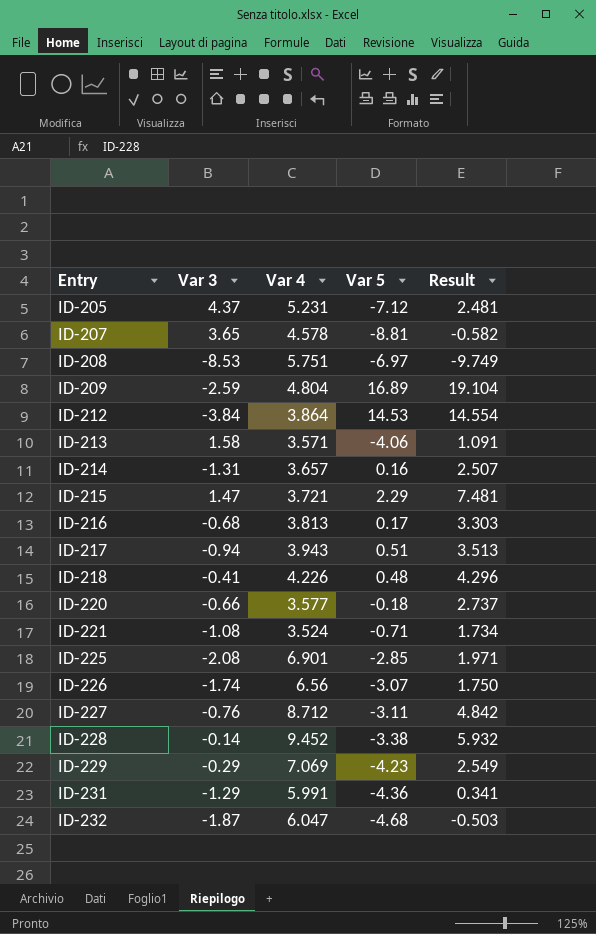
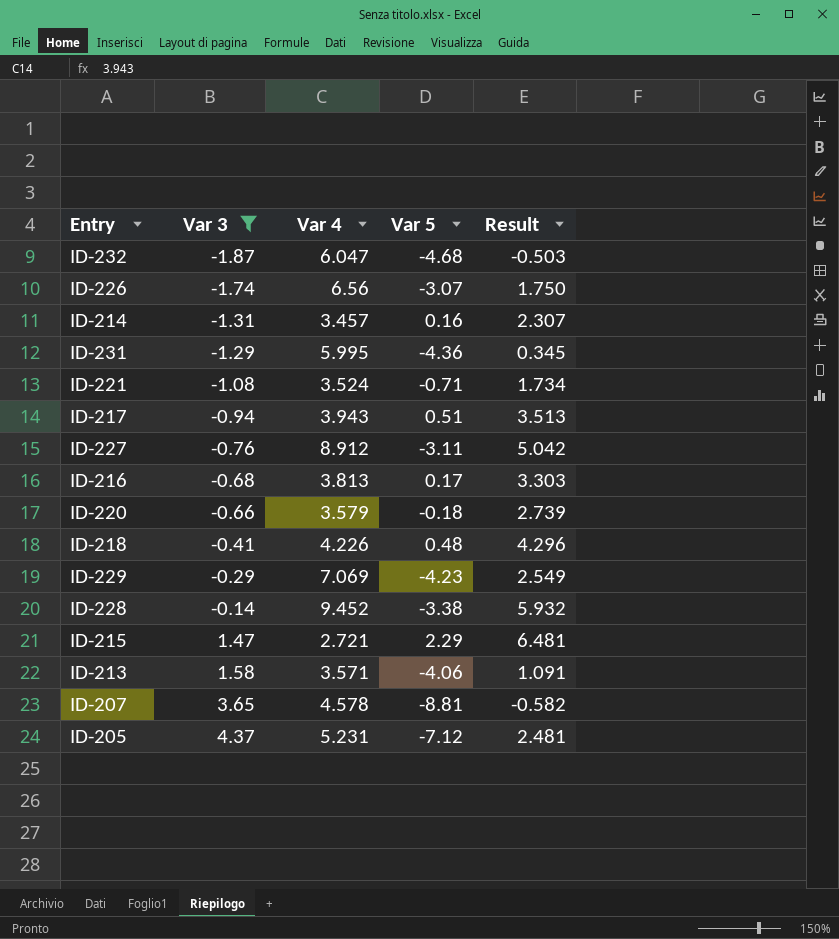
filter: none -> Var 3 >= -1.87
row order: Entry ascending -> Var 3 ascending
ID-214 | Var 4: 3.657 -> 3.457
ID-214 | Result: 2.507 -> 2.307
ID-231 | Var 4: 5.991 -> 5.995
ID-231 | Result: 0.341 -> 0.345
ID-227 | Var 4: 8.712 -> 8.912
ID-227 | Result: 4.842 -> 5.042
ID-220 | Var 4: 3.577 -> 3.579
ID-220 | Result: 2.737 -> 2.739
ID-215 | Var 4: 3.721 -> 2.721
ID-215 | Result: 7.481 -> 6.481

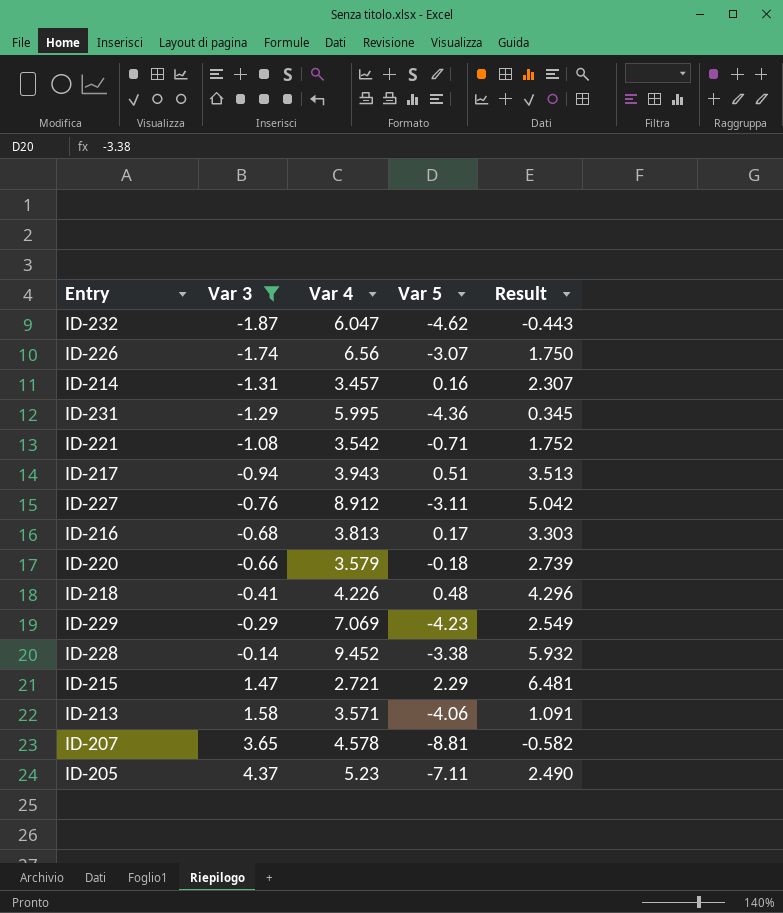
ID-232 | Var 5: -4.68 -> -4.62
ID-232 | Result: -0.503 -> -0.443
ID-221 | Var 4: 3.524 -> 3.542
ID-221 | Result: 1.734 -> 1.752
ID-205 | Var 4: 5.231 -> 5.23
ID-205 | Var 5: -7.12 -> -7.11
ID-205 | Result: 2.481 -> 2.490

